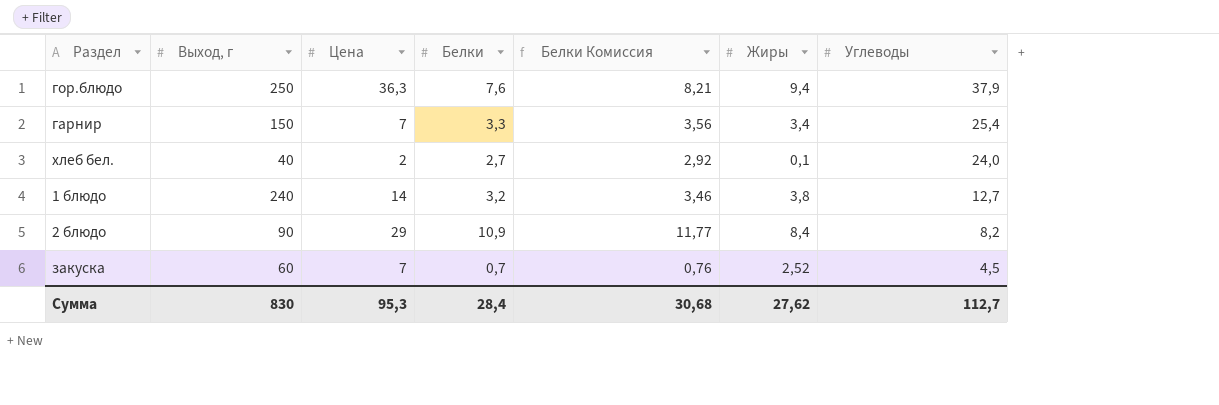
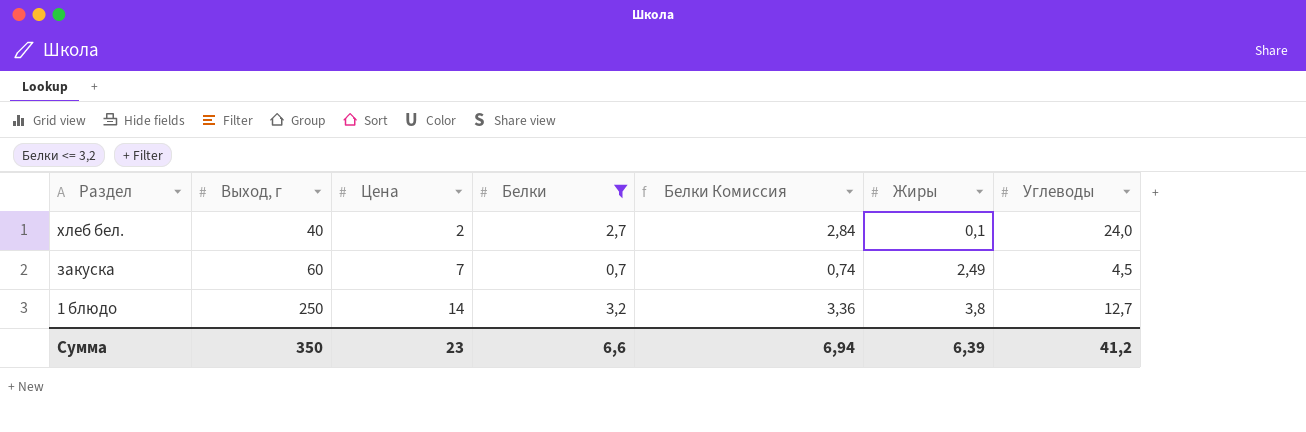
filter: none -> Белки <= 3,2
row order: Углеводы descending -> Раздел descending
column Белки Комиссия | formula: [Белки] * 1,08 -> [Белки] * 1,05
закуска | Жиры: 2,52 -> 2,49
1 блюдо | Выход, г: 240 -> 250
Сумма | Выход, г: 830 -> 350
Сумма | Цена: 95,3 -> 23
Сумма | Белки: 28,4 -> 6,6
Сумма | Белки Комиссия: 30,68 -> 6,94
Сумма | Жиры: 27,62 -> 6,39
Сумма | Углеводы: 112,7 -> 41,2

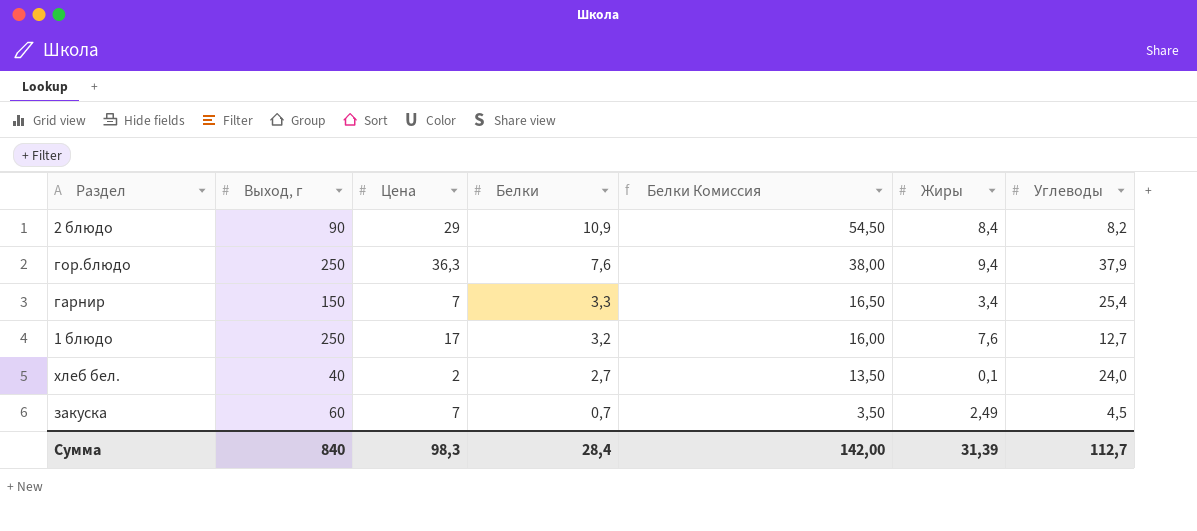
filter: Белки <= 3,2 -> none
row order: Раздел descending -> Белки descending
column Белки Комиссия | formula: [Белки] * 1,05 -> [Белки] * 5
1 блюдо | Цена: 14 -> 17
1 блюдо | Жиры: 3,8 -> 7,6
Сумма | Выход, г: 350 -> 840
Сумма | Цена: 23 -> 98,3
Сумма | Белки: 6,6 -> 28,4
Сумма | Белки Комиссия: 6,94 -> 142,00
Сумма | Жиры: 6,39 -> 31,39
Сумма | Углеводы: 41,2 -> 112,7

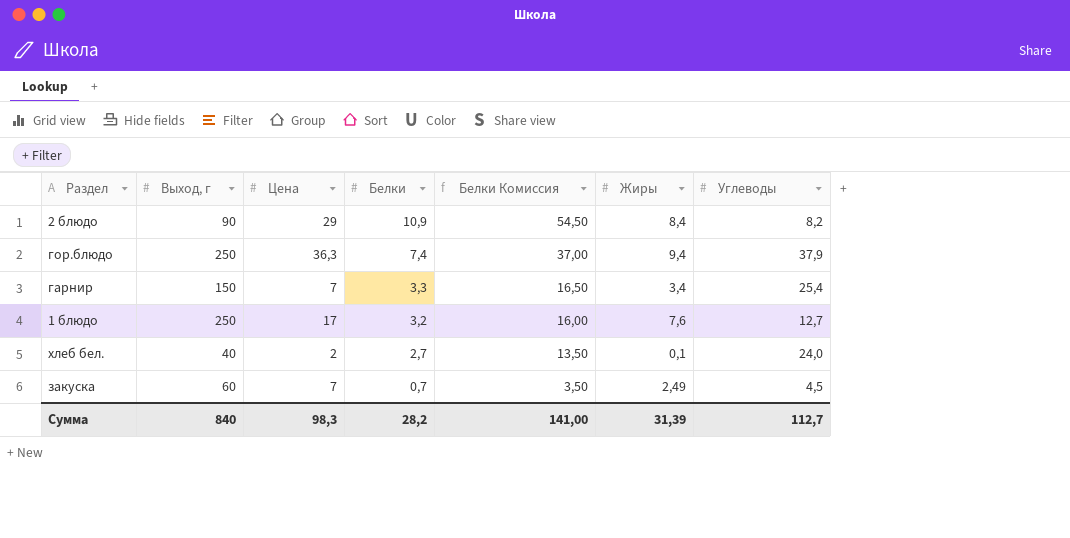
гор.блюдо | Белки: 7,6 -> 7,4
гор.блюдо | Белки Комиссия: 38,00 -> 37,00
Сумма | Белки: 28,4 -> 28,2
Сумма | Белки Комиссия: 142,00 -> 141,00

